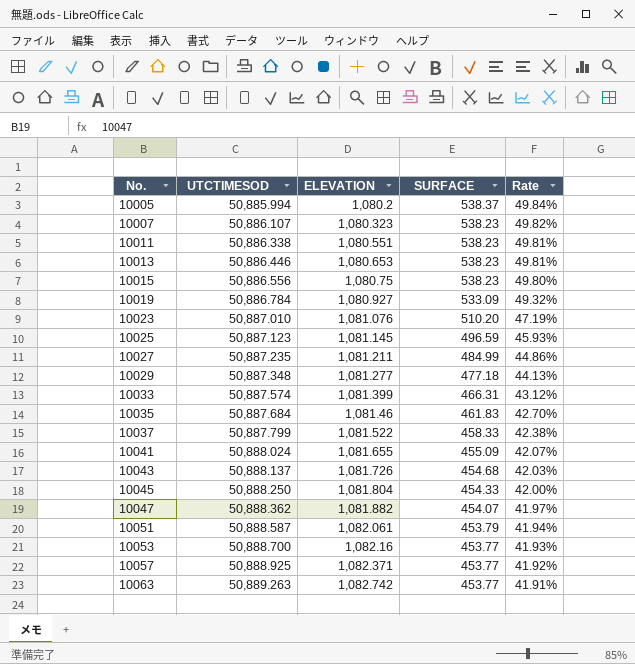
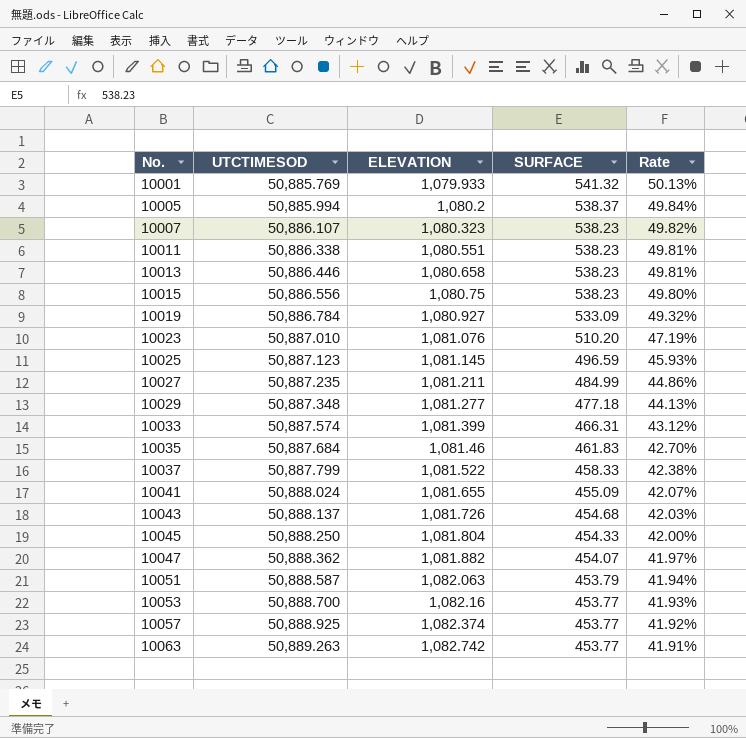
row 10001: none -> 50,885.769 | 1,079.933 | 541.32 | 50.13%
10013 | ELEVATION: 1,080.653 -> 1,080.658
10051 | ELEVATION: 1,082.061 -> 1,082.063
10057 | ELEVATION: 1,082.371 -> 1,082.374

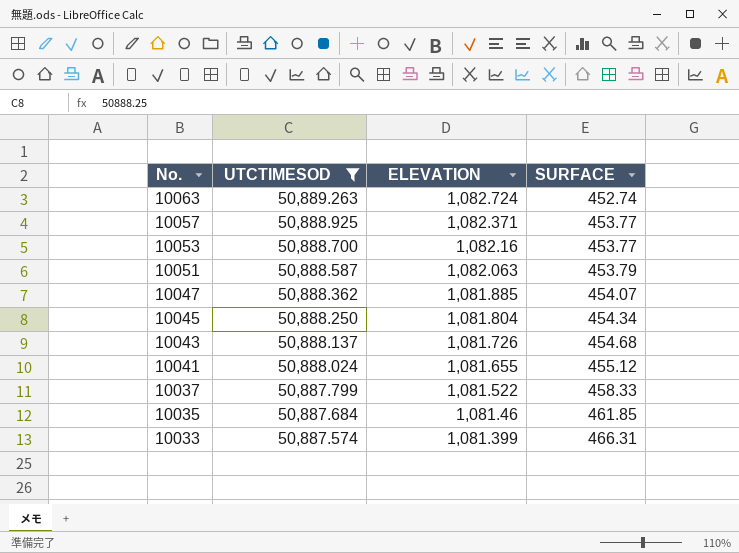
filter: none -> UTCTIMESOD >= 50,887.574
row order: No. ascending -> No. descending
column Rate | formula: [SURFACE] / [ELEVATION] -> none
10063 | ELEVATION: 1,082.742 -> 1,082.724
10063 | SURFACE: 453.77 -> 452.74
10057 | ELEVATION: 1,082.374 -> 1,082.371
10047 | ELEVATION: 1,081.882 -> 1,081.885
10045 | SURFACE: 454.33 -> 454.34
10041 | SURFACE: 455.09 -> 455.12
10035 | SURFACE: 461.83 -> 461.85

